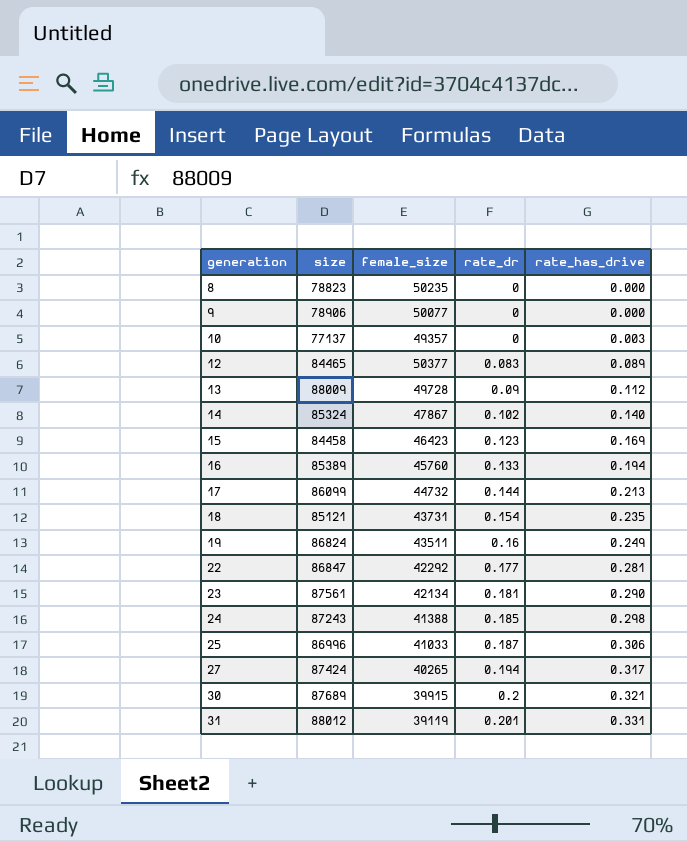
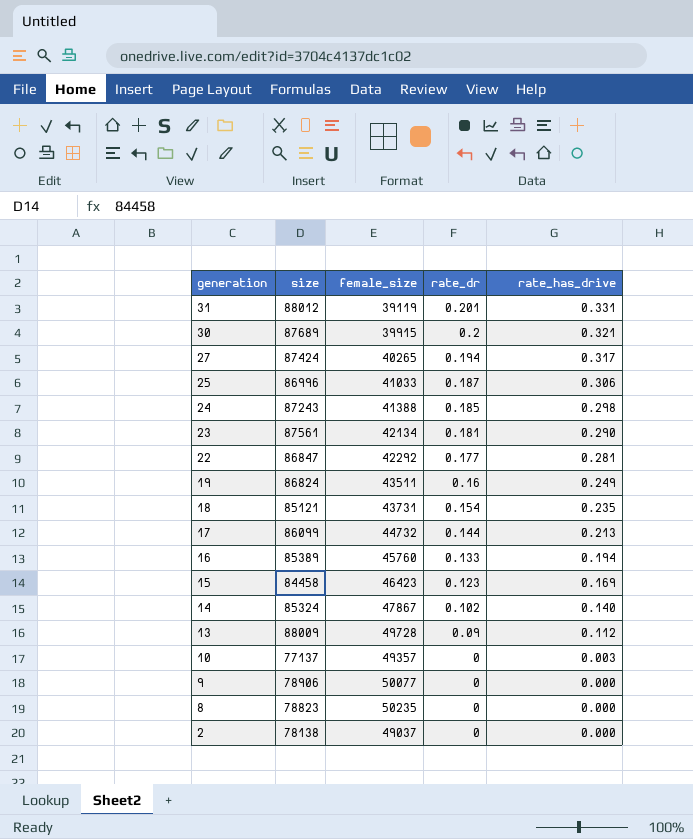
row order: generation ascending -> generation descending
row 12: 84465 | 50377 | 0.083 | 0.089 -> none
row 2: none -> 78138 | 49037 | 0 | 0.000

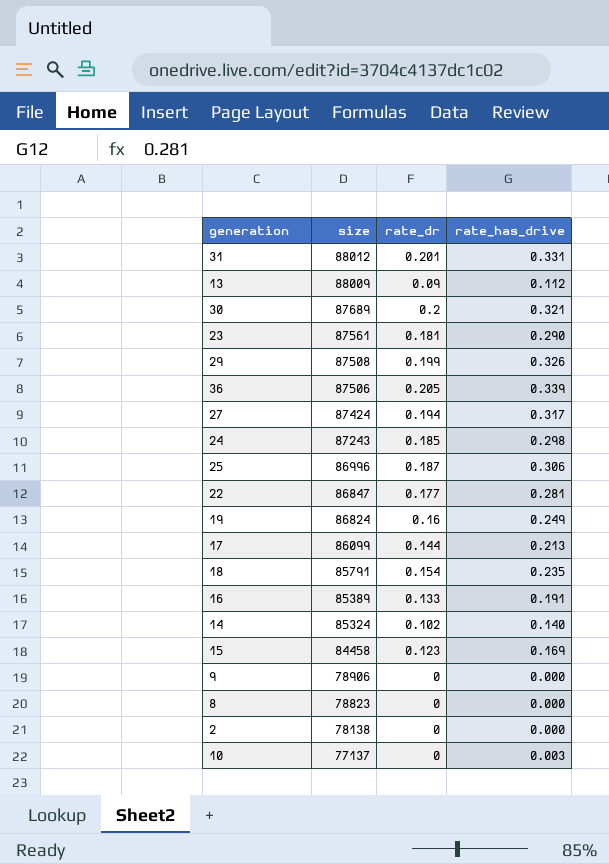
row order: generation descending -> size descending
column female_size | position: 3 -> none
row 29: none -> 87508 | 0.199 | 0.326
row 36: none -> 87506 | 0.205 | 0.339
18 | size: 85121 -> 85791
16 | rate_has_drive: 0.194 -> 0.191

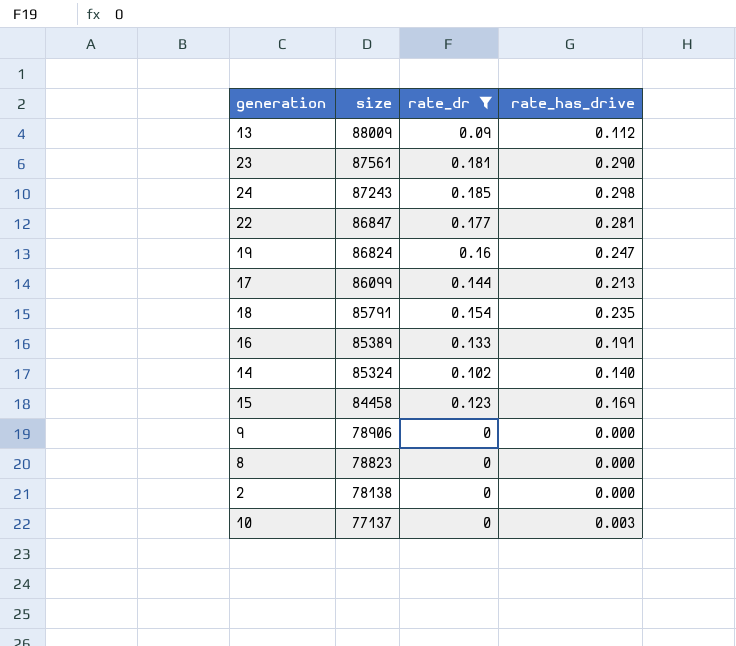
filter: none -> rate_dr <= 0.185
19 | rate_has_drive: 0.249 -> 0.247

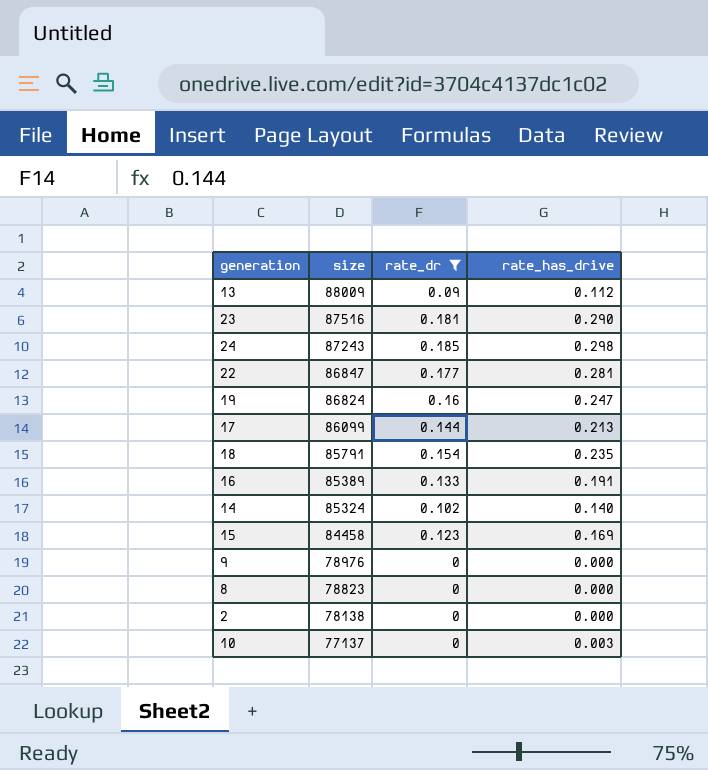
23 | size: 87561 -> 87516
9 | size: 78906 -> 78976

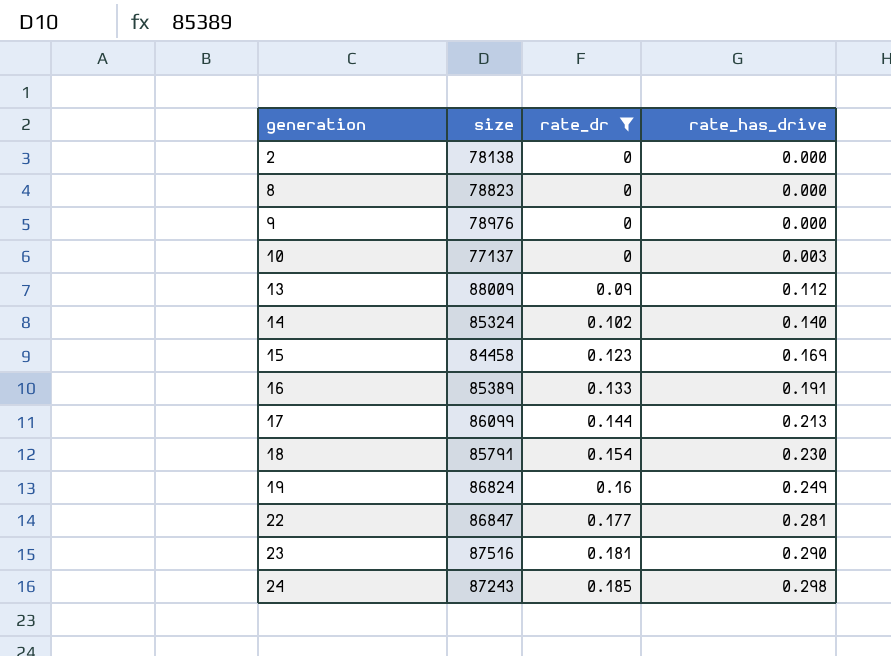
row order: size descending -> generation ascending
18 | rate_has_drive: 0.235 -> 0.230
19 | rate_has_drive: 0.247 -> 0.249

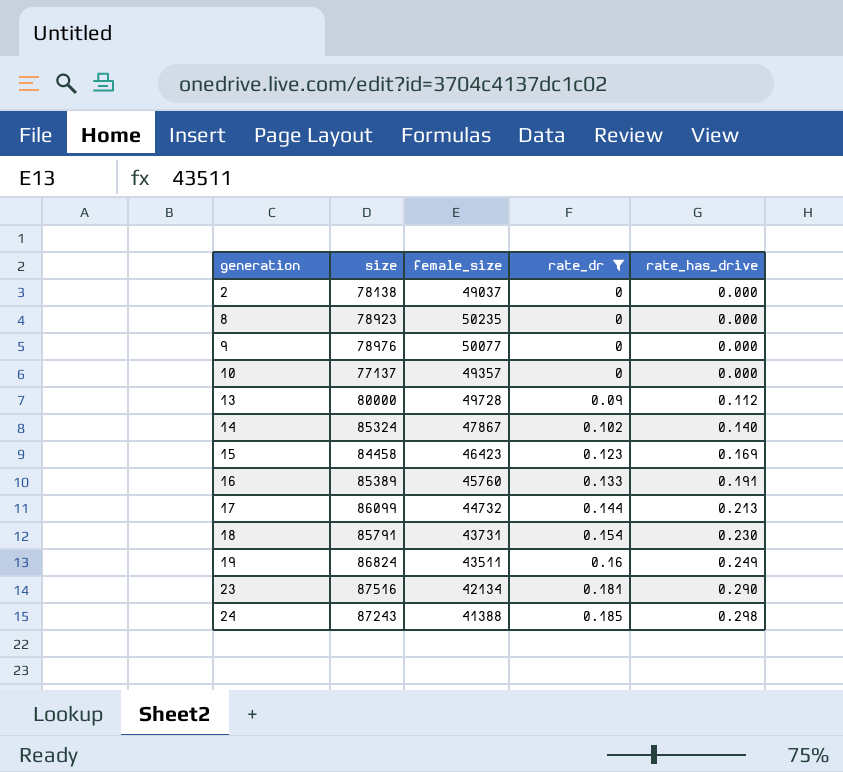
column female_size | position: none -> 3
row 22: 86847 | 0.177 | 0.281 -> none
8 | size: 78823 -> 78923
10 | rate_has_drive: 0.003 -> 0.000
13 | size: 88009 -> 80000

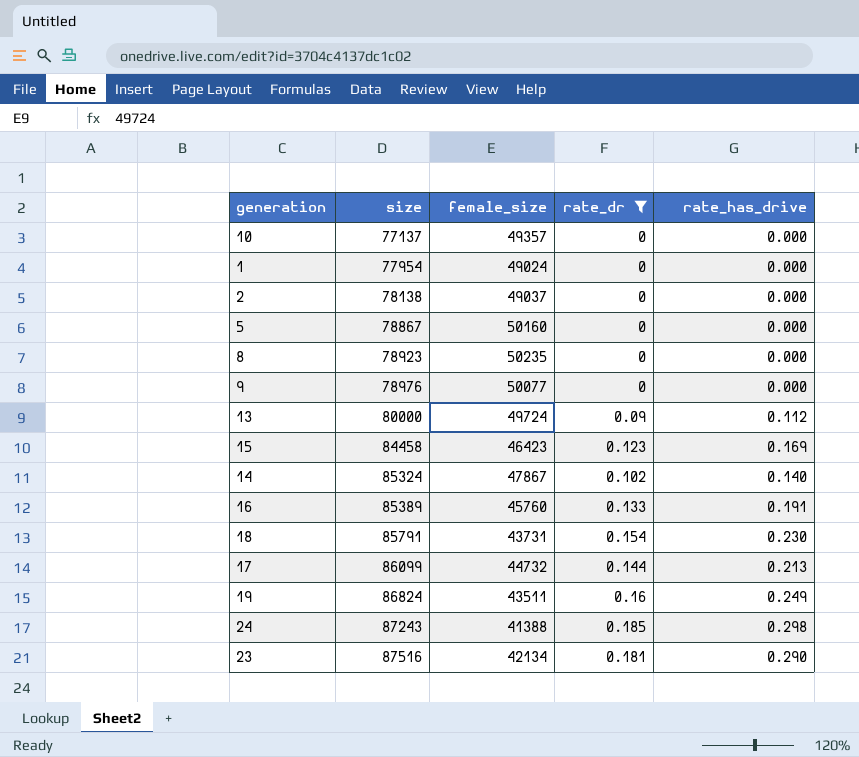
row order: generation ascending -> size ascending
row 1: none -> 77954 | 49024 | 0 | 0.000
row 5: none -> 78867 | 50160 | 0 | 0.000
13 | female_size: 49728 -> 49724

